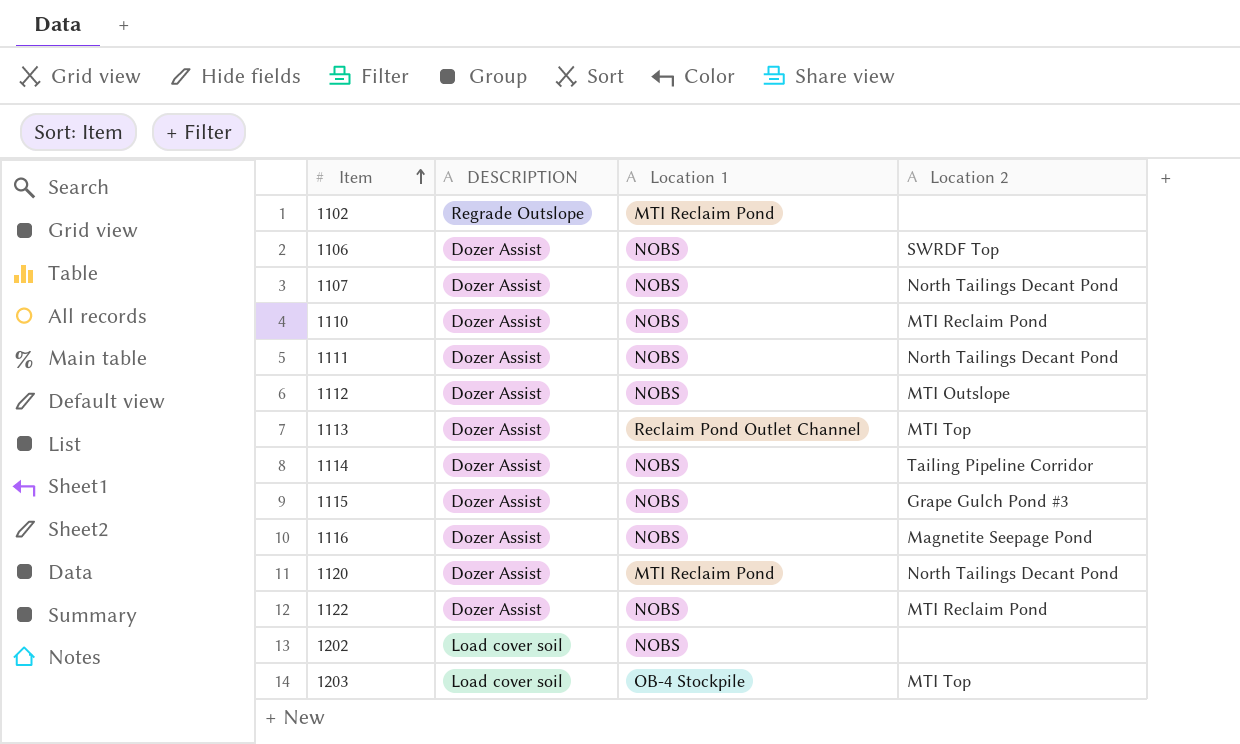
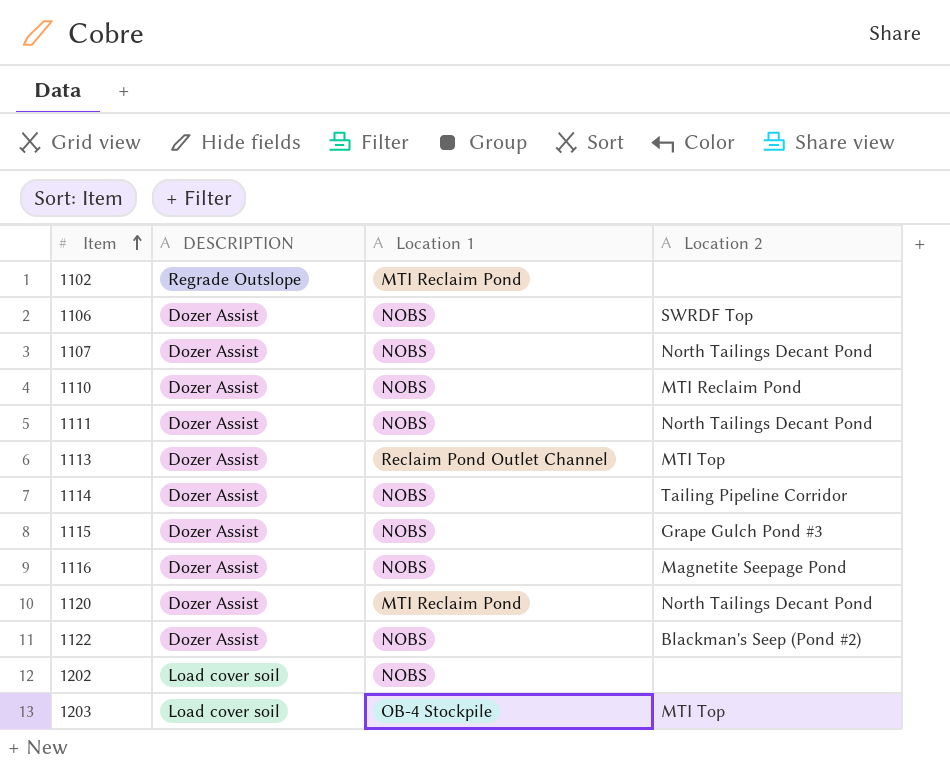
row 1112: Dozer Assist | NOBS | MTI Outslope -> none
1122 | Location 2: MTI Reclaim Pond -> Blackman's Seep (Pond #2)

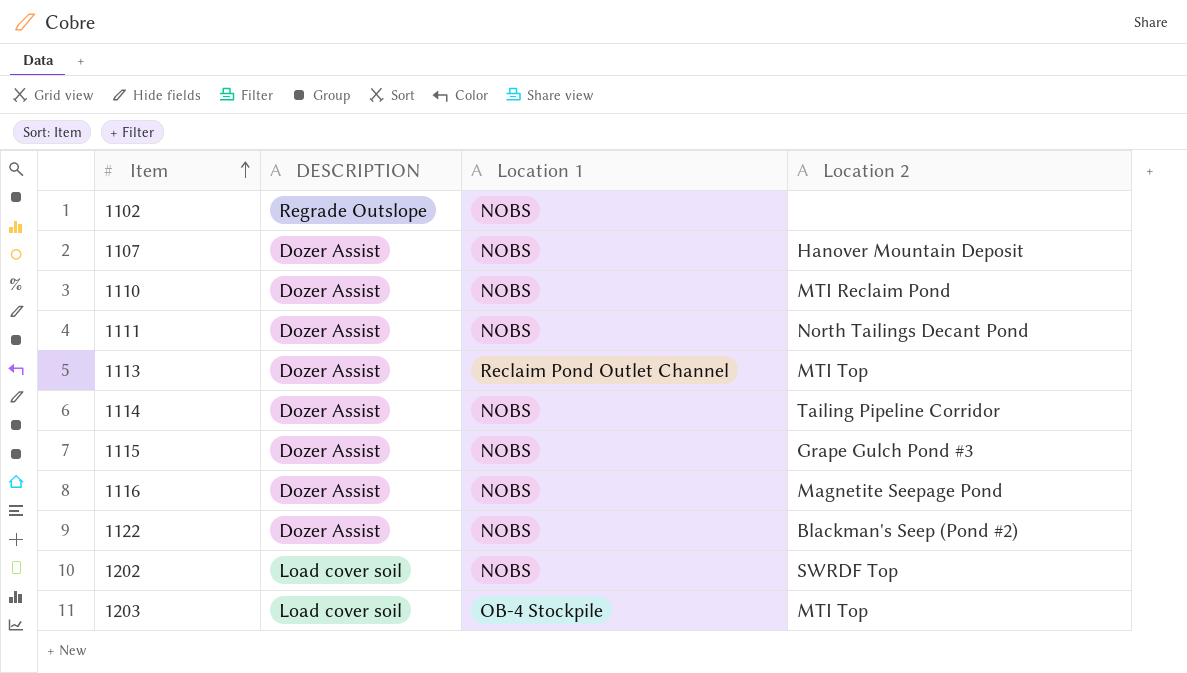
row 1106: Dozer Assist | NOBS | SWRDF Top -> none
row 1120: Dozer Assist | MTI Reclaim Pond | North Tailings Decant Pond -> none
1102 | Location 1: MTI Reclaim Pond -> NOBS
1107 | Location 2: North Tailings Decant Pond -> Hanover Mountain Deposit
1202 | Location 2: none -> SWRDF Top

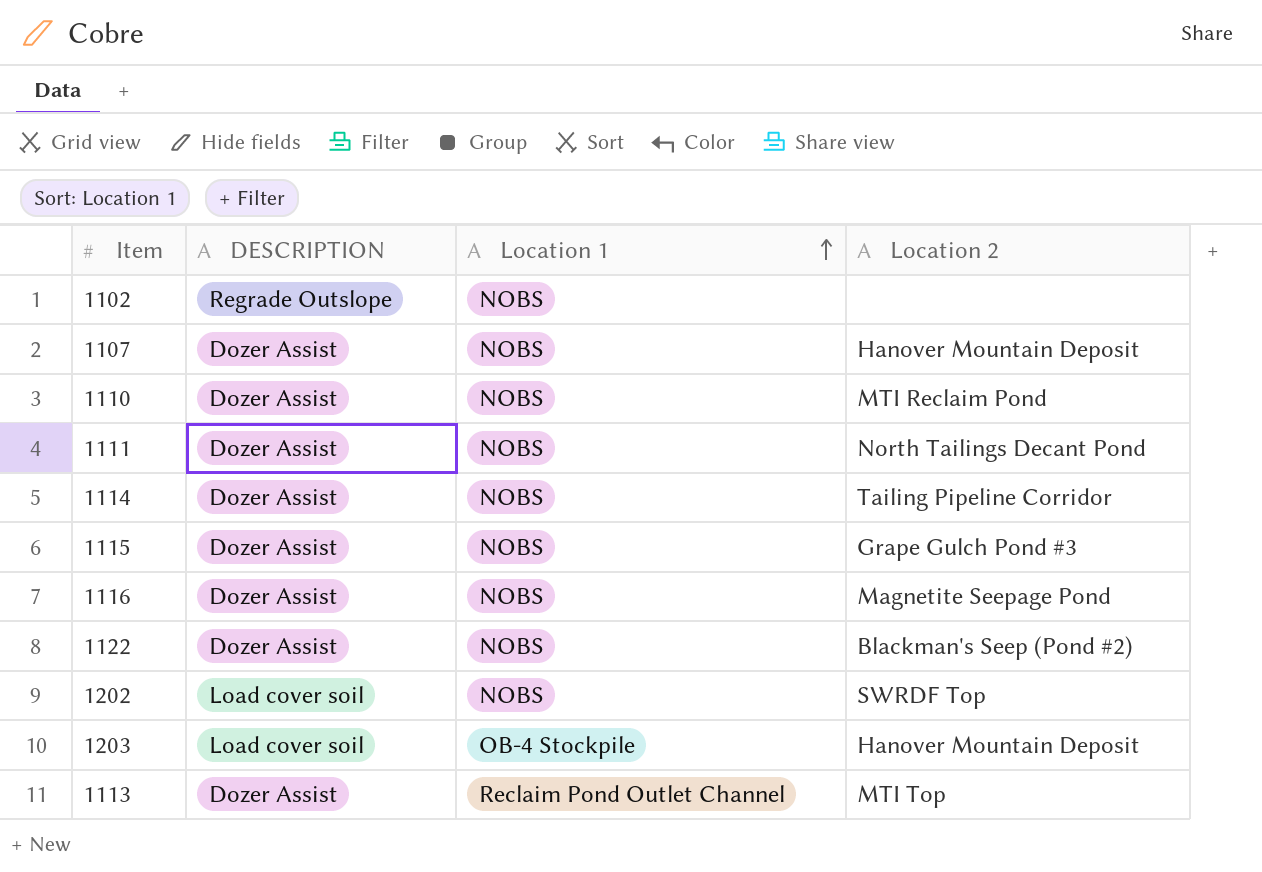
row order: Item ascending -> Location 1 ascending
1203 | Location 2: MTI Top -> Hanover Mountain Deposit

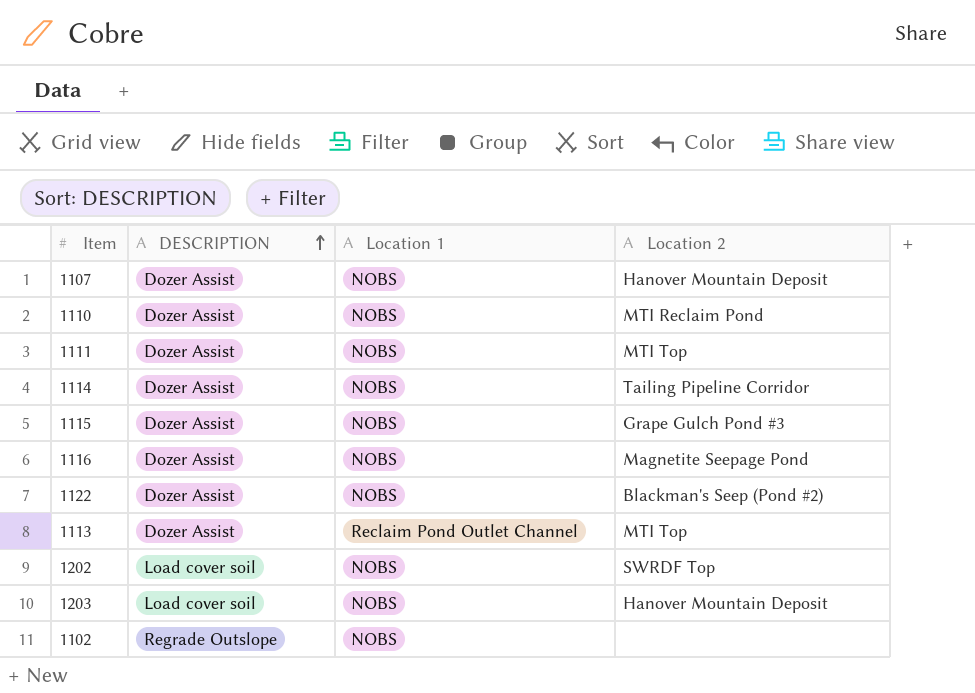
row order: Location 1 ascending -> DESCRIPTION ascending
1111 | Location 2: North Tailings Decant Pond -> MTI Top
1203 | Location 1: OB-4 Stockpile -> NOBS

